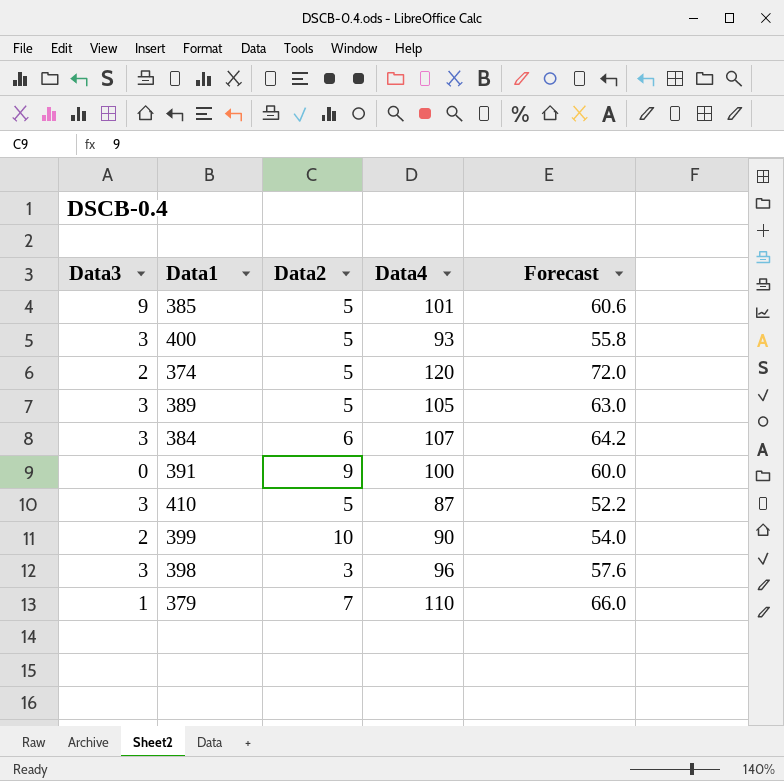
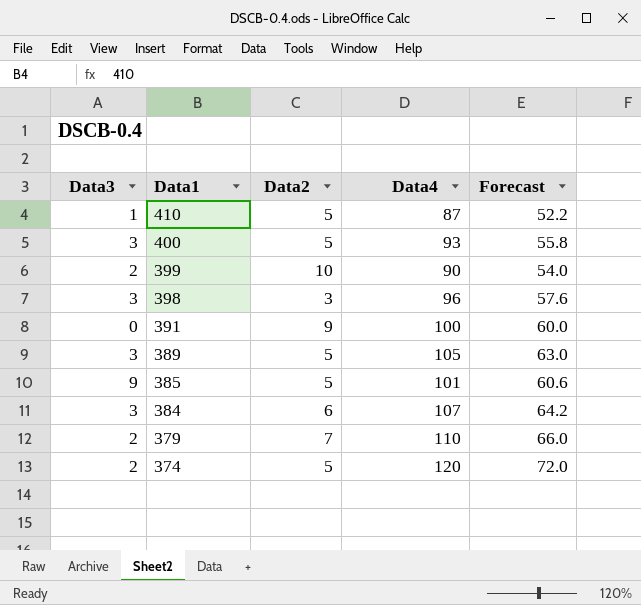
row order: none -> Data1 descending
410 | Data3: 3 -> 1
379 | Data3: 1 -> 2

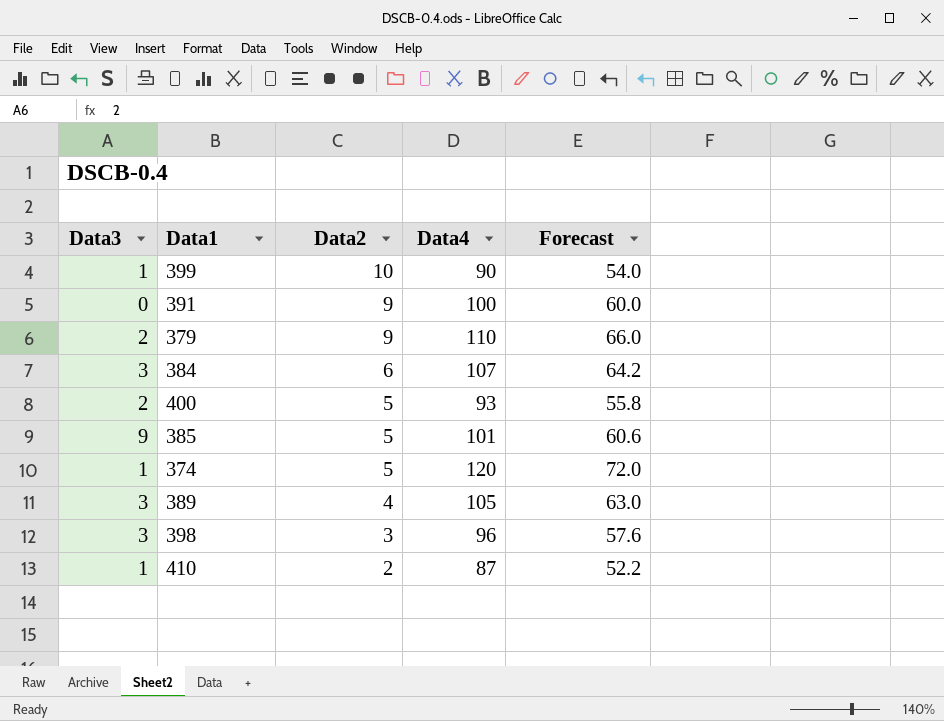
row order: Data1 descending -> Data2 descending
399 | Data3: 2 -> 1
379 | Data2: 7 -> 9
400 | Data3: 3 -> 2
374 | Data3: 2 -> 1
389 | Data2: 5 -> 4
410 | Data2: 5 -> 2

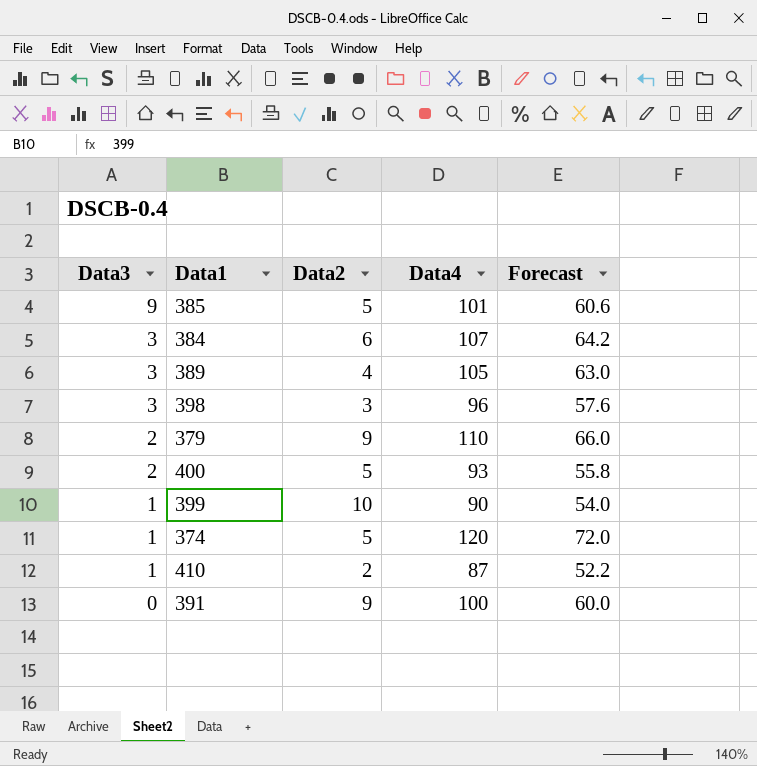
row order: Data2 descending -> Data3 descending

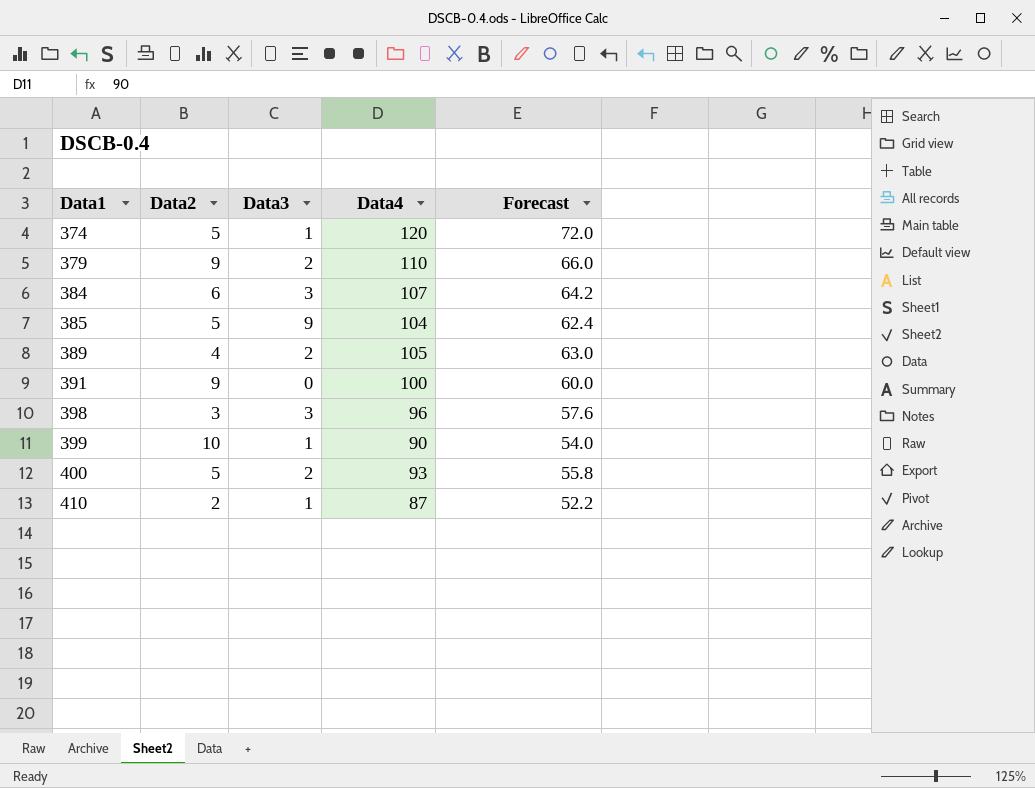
row order: Data3 descending -> Data1 ascending
column Data3 | position: 1 -> 3
385 | Data4: 101 -> 104
385 | Forecast: 60.6 -> 62.4
389 | Data3: 3 -> 2

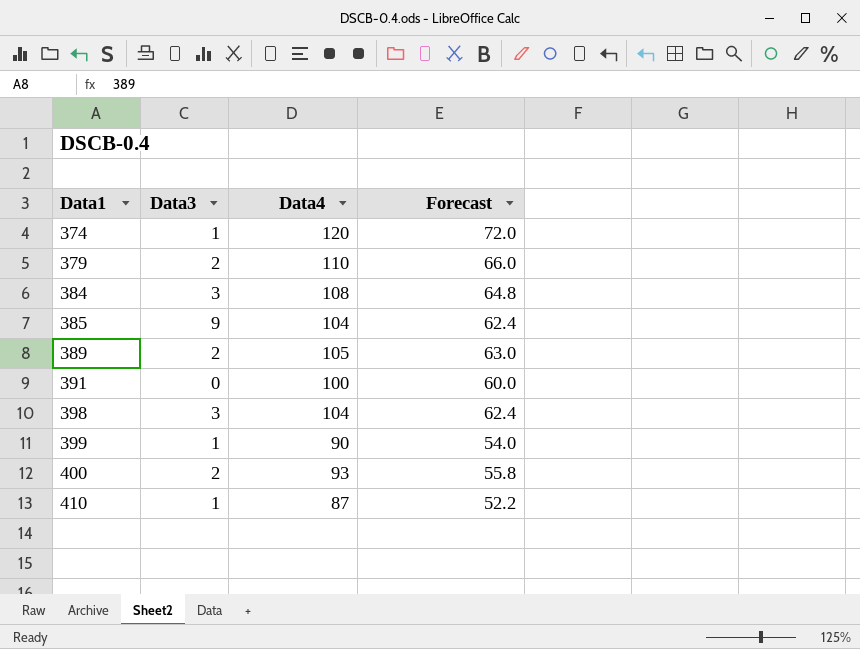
column Data2 | position: 2 -> none
384 | Data4: 107 -> 108
384 | Forecast: 64.2 -> 64.8
398 | Data4: 96 -> 104
398 | Forecast: 57.6 -> 62.4

